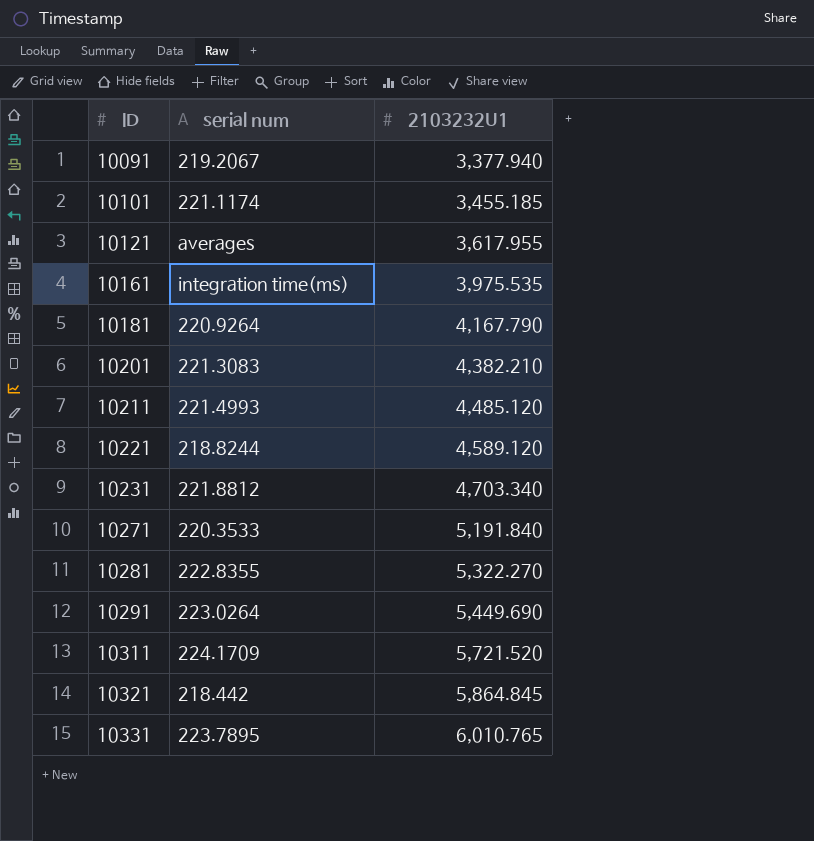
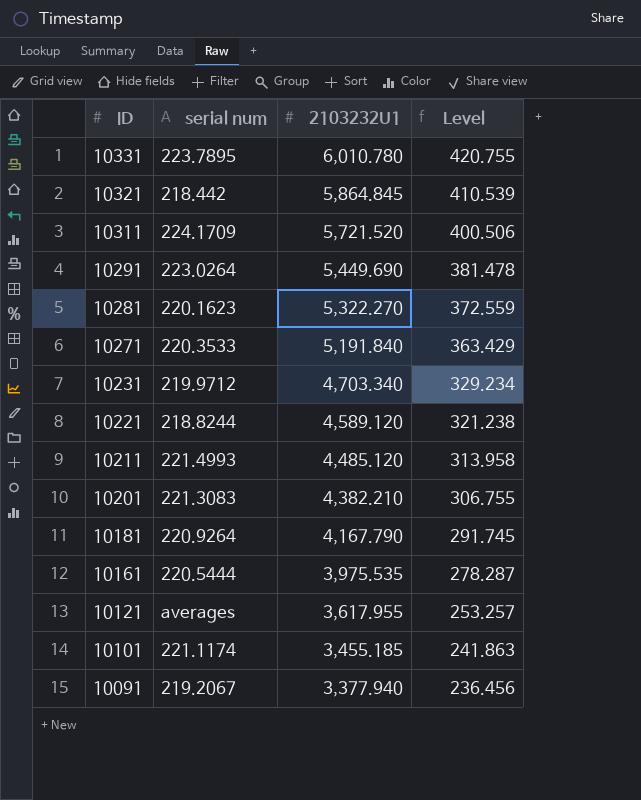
row order: ID ascending -> ID descending
column Level | formula: none -> [2103232U1] * 0.07
10331 | 2103232U1: 6,010.765 -> 6,010.780
10281 | serial num: 222.8355 -> 220.1623
10231 | serial num: 221.8812 -> 219.9712
10161 | serial num: integration time(ms) -> 220.5444

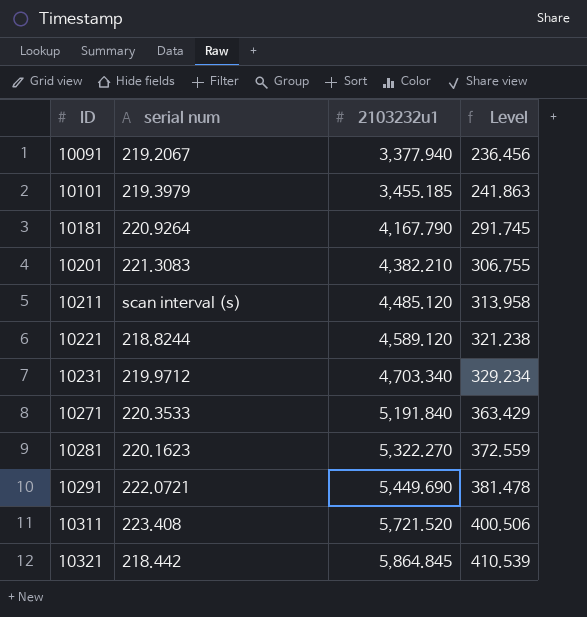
row order: ID descending -> ID ascending
column name: 2103232U1 -> 2103232u1
row 10331: 223.7895 | 6,010.780 | 420.755 -> none
row 10161: 220.5444 | 3,975.535 | 278.287 -> none
row 10121: averages | 3,617.955 | 253.257 -> none
10101 | serial num: 221.1174 -> 219.3979
10211 | serial num: 221.4993 -> scan interval (s)
10291 | serial num: 223.0264 -> 222.0721
10311 | serial num: 224.1709 -> 223.408

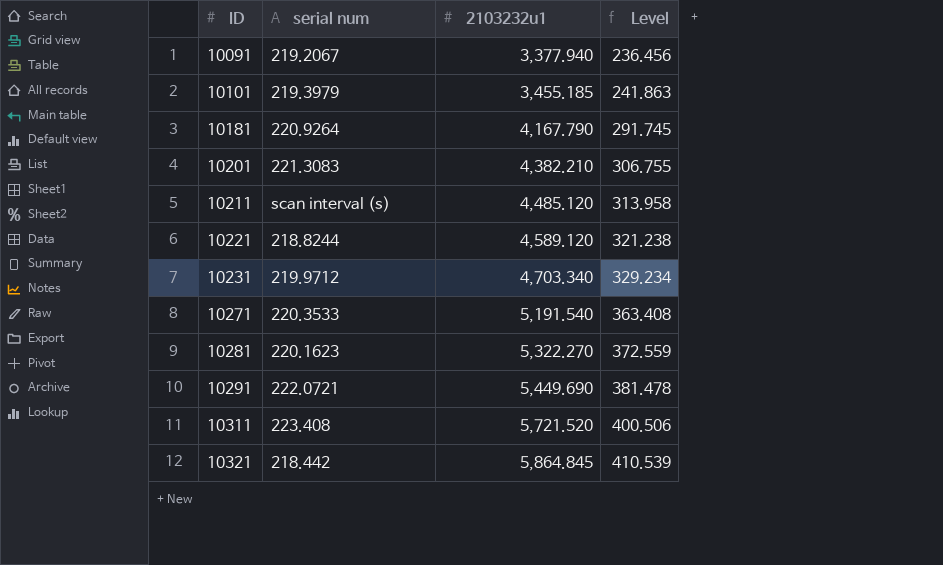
10271 | 2103232u1: 5,191.840 -> 5,191.540
10271 | Level: 363.429 -> 363.408

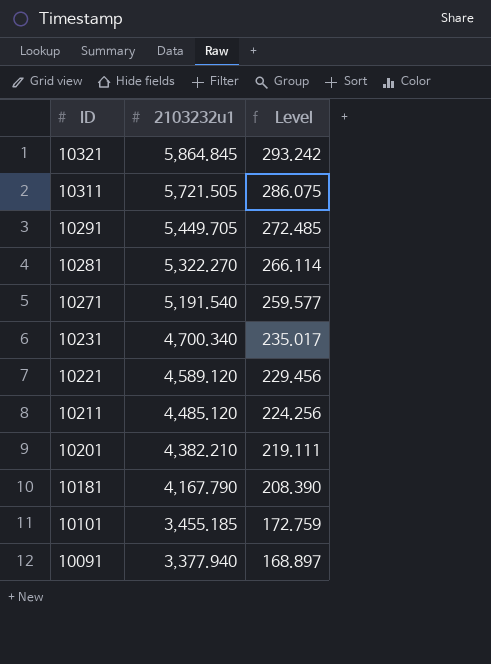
row order: ID ascending -> ID descending
column serial num | position: 2 -> none
column Level | formula: [2103232u1] * 0.07 -> [2103232u1] * 0.05
10311 | 2103232u1: 5,721.520 -> 5,721.505
10291 | 2103232u1: 5,449.690 -> 5,449.705
10231 | 2103232u1: 4,703.340 -> 4,700.340

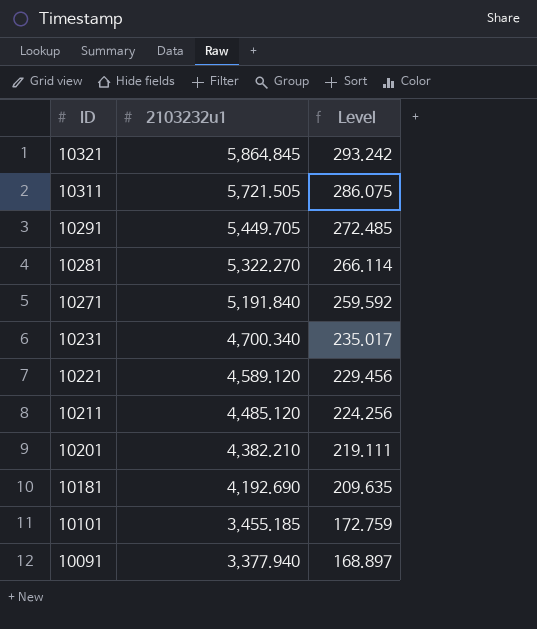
10271 | 2103232u1: 5,191.540 -> 5,191.840
10271 | Level: 259.577 -> 259.592
10181 | 2103232u1: 4,167.790 -> 4,192.690
10181 | Level: 208.390 -> 209.635

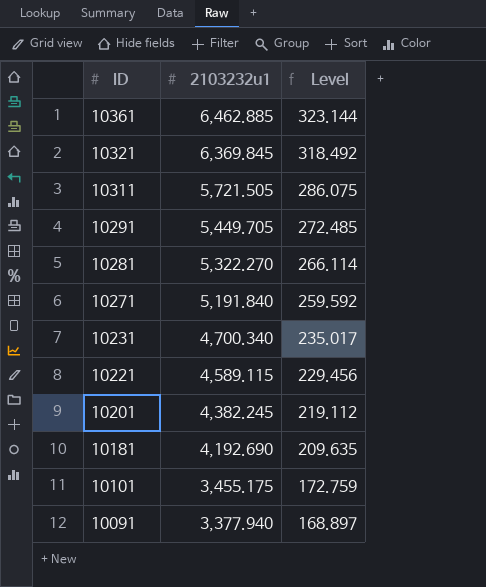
row 10211: 4,485.120 | 224.256 -> none
row 10361: none -> 6,462.885 | 323.144
10321 | 2103232u1: 5,864.845 -> 6,369.845
10321 | Level: 293.242 -> 318.492
10221 | 2103232u1: 4,589.120 -> 4,589.115
10201 | 2103232u1: 4,382.210 -> 4,382.245
10201 | Level: 219.111 -> 219.112
10101 | 2103232u1: 3,455.185 -> 3,455.175

